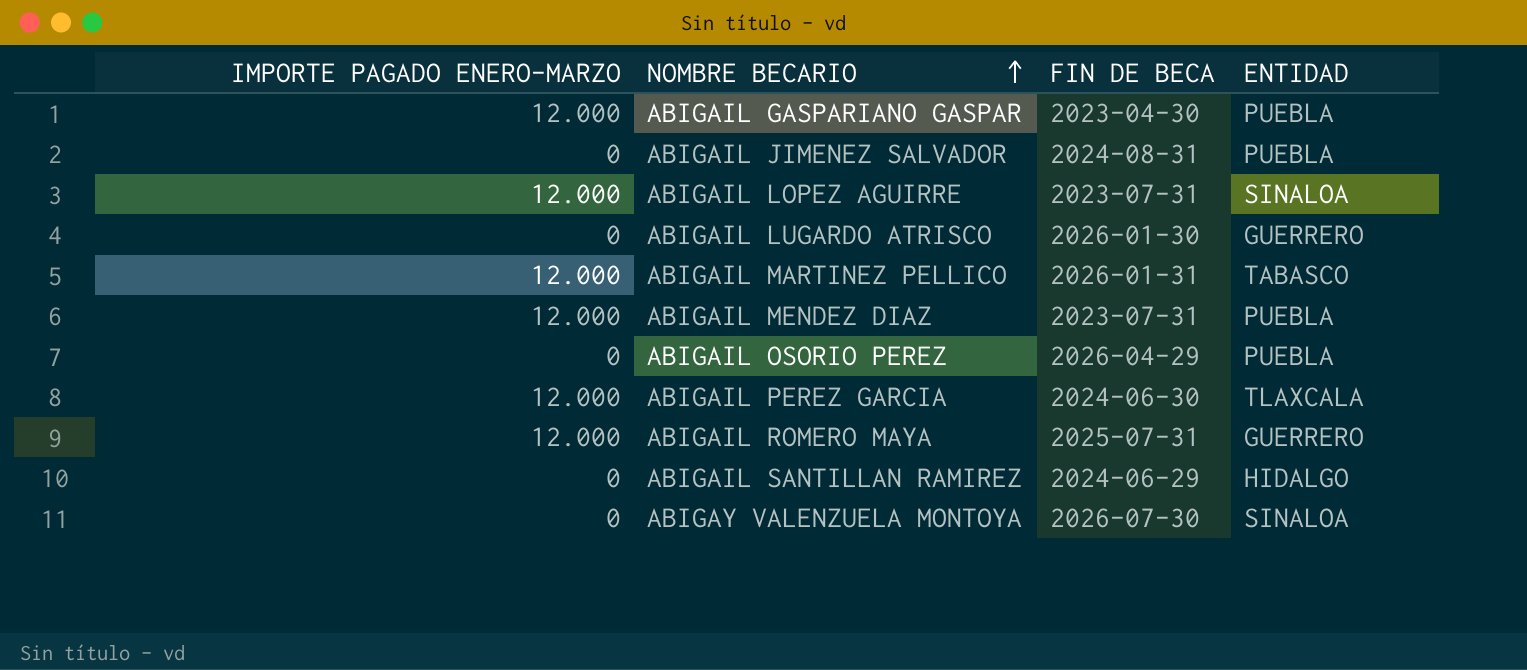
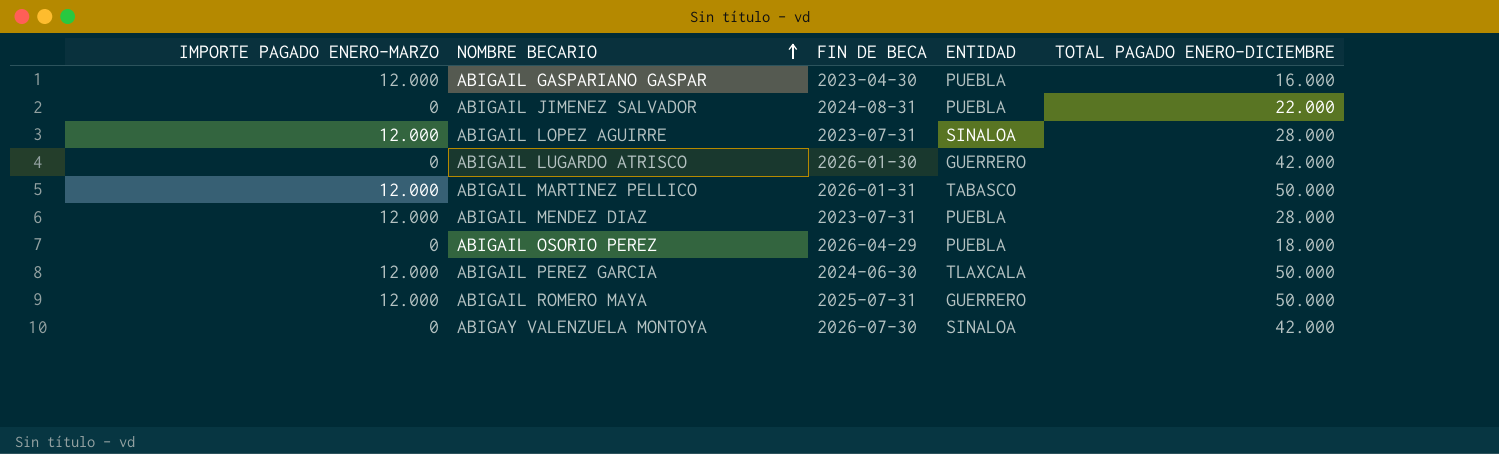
column TOTAL PAGADO ENERO-DICIEMBRE | position: none -> 5
row ABIGAIL SANTILLAN RAMIREZ: 0 | 2024-06-29 | HIDALGO -> none

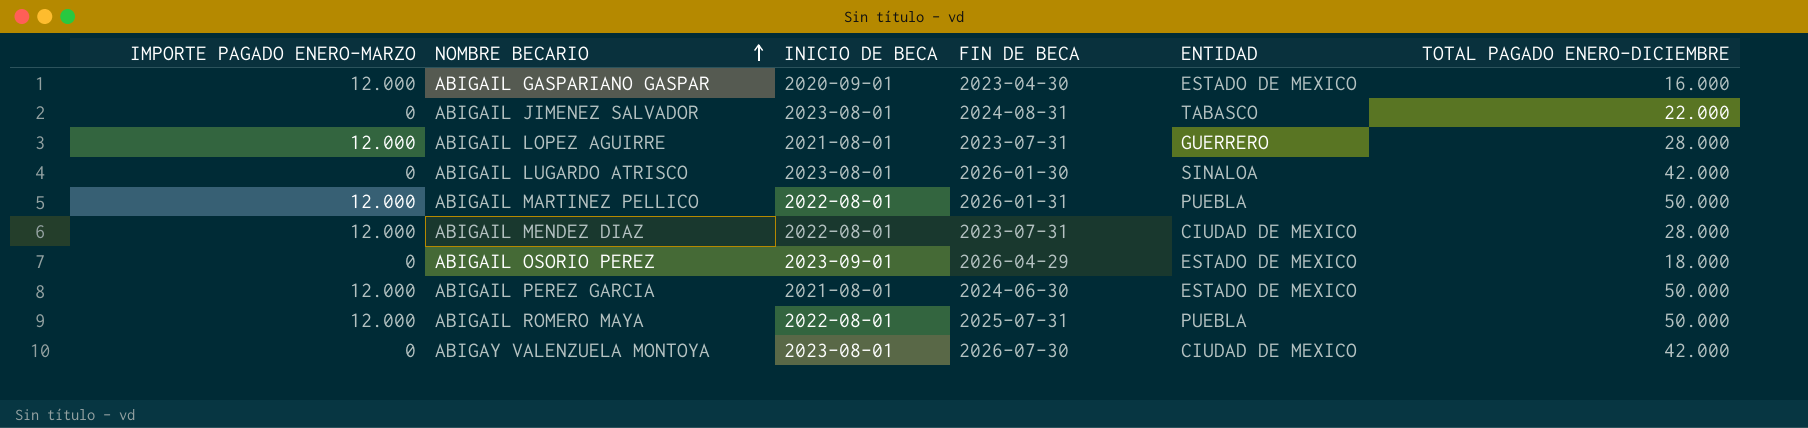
column INICIO DE BECA | position: none -> 3
ABIGAIL GASPARIANO GASPAR | ENTIDAD: PUEBLA -> ESTADO DE MEXICO
ABIGAIL JIMENEZ SALVADOR | ENTIDAD: PUEBLA -> TABASCO
ABIGAIL LOPEZ AGUIRRE | ENTIDAD: SINALOA -> GUERRERO
ABIGAIL LUGARDO ATRISCO | ENTIDAD: GUERRERO -> SINALOA
ABIGAIL MARTINEZ PELLICO | ENTIDAD: TABASCO -> PUEBLA
ABIGAIL MENDEZ DIAZ | ENTIDAD: PUEBLA -> CIUDAD DE MEXICO
ABIGAIL OSORIO PEREZ | ENTIDAD: PUEBLA -> ESTADO DE MEXICO
ABIGAIL PEREZ GARCIA | ENTIDAD: TLAXCALA -> ESTADO DE MEXICO
ABIGAIL ROMERO MAYA | ENTIDAD: GUERRERO -> PUEBLA
ABIGAY VALENZUELA MONTOYA | ENTIDAD: SINALOA -> CIUDAD DE MEXICO

